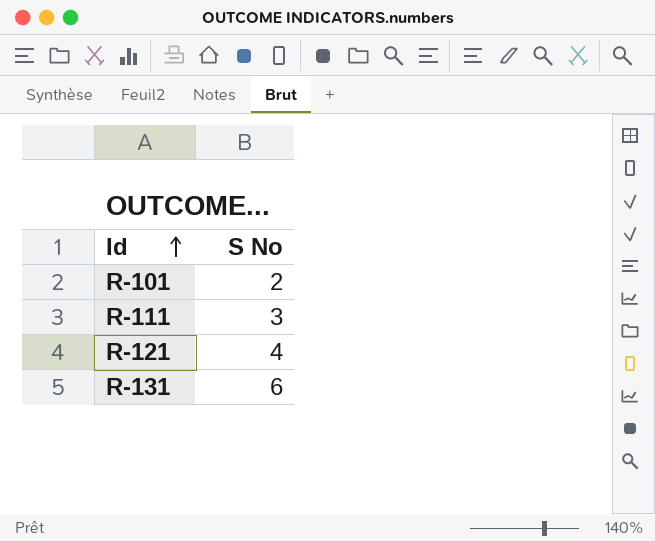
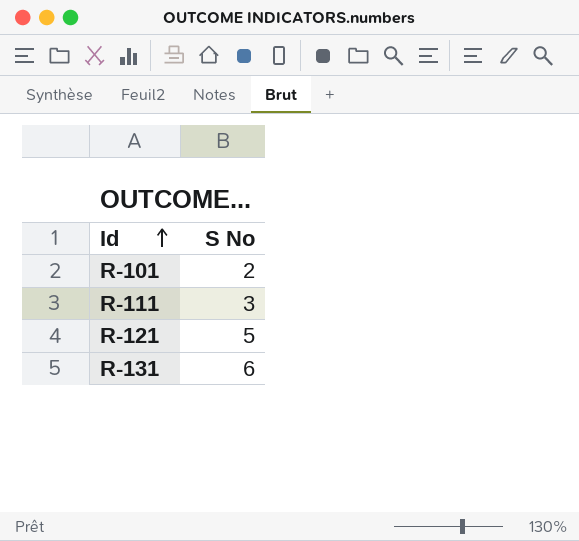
R-121 | S No: 4 -> 5

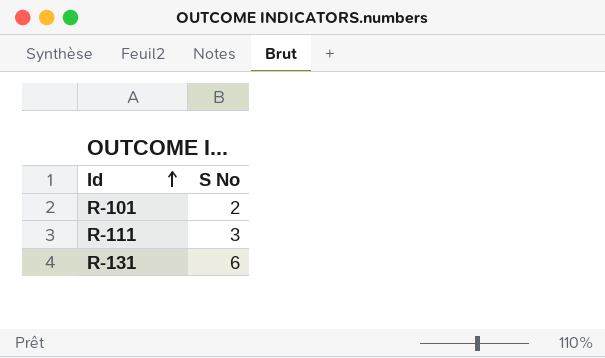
row R-121: 5 -> none

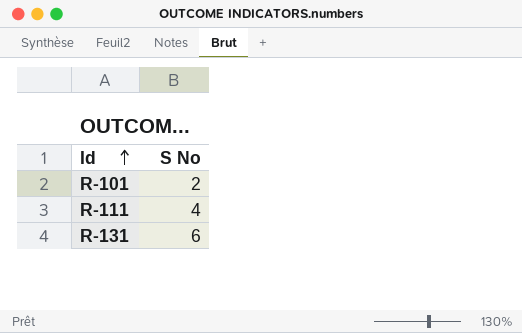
R-111 | S No: 3 -> 4

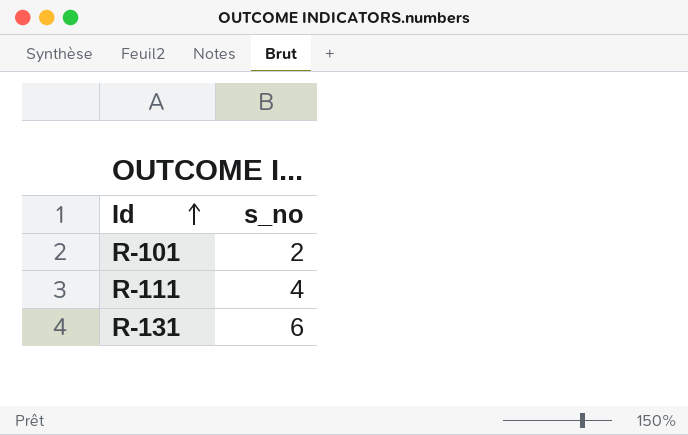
column name: S No -> s_no

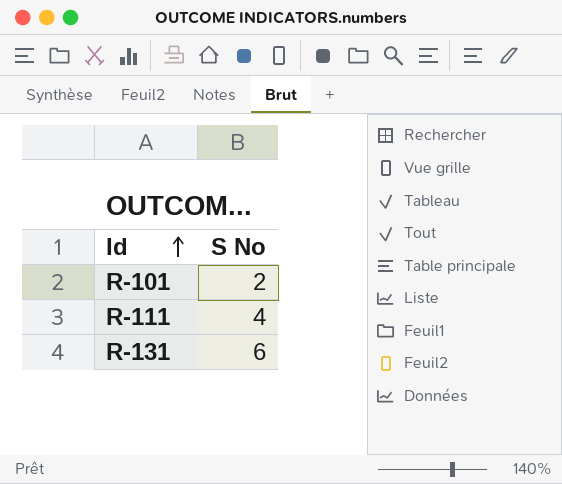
column name: s_no -> S No

